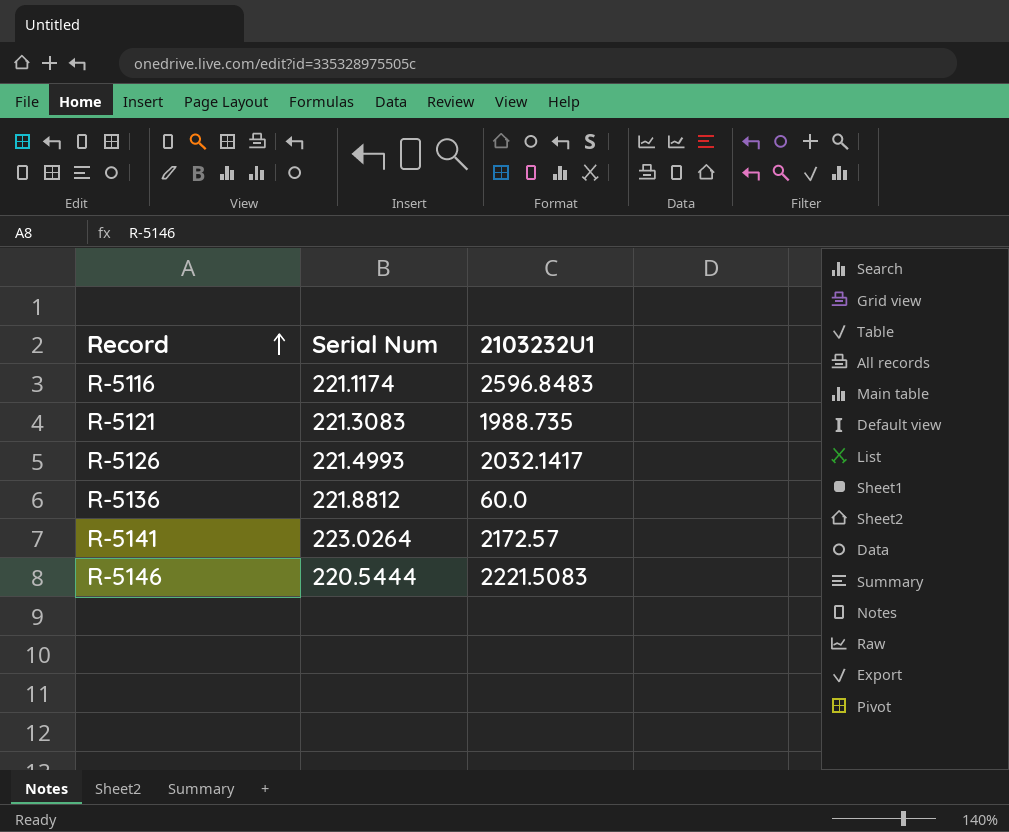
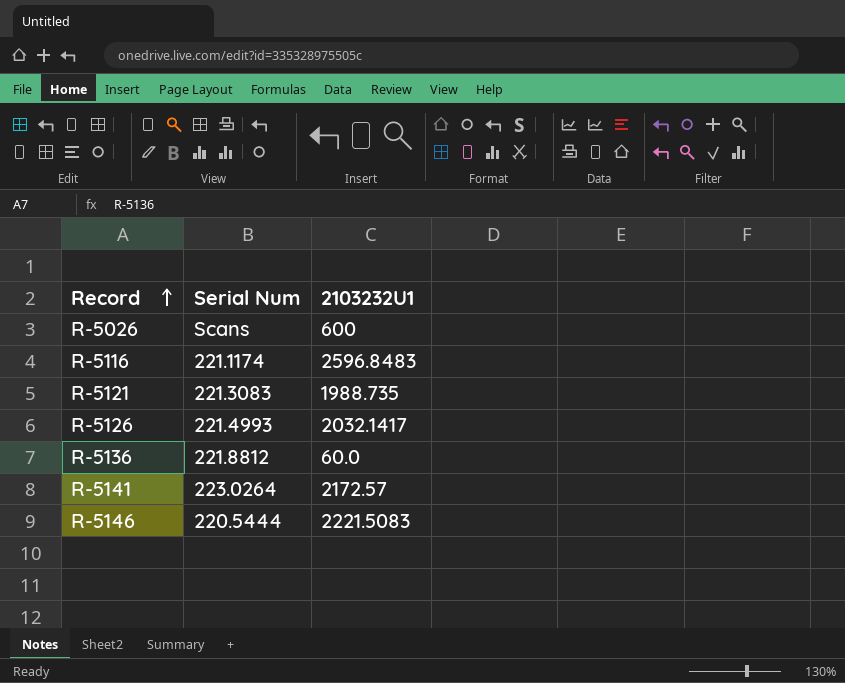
row R-5026: none -> Scans | 600

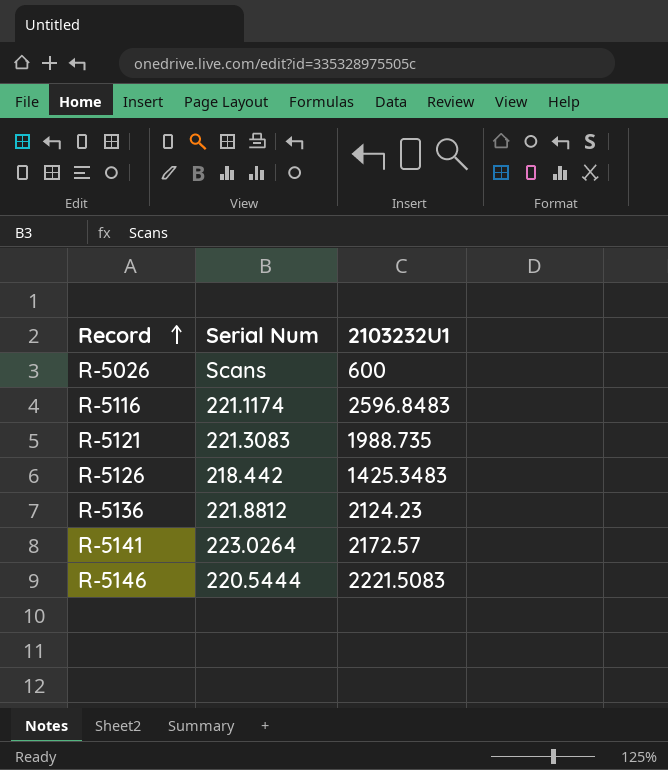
R-5126 | Serial Num: 221.4993 -> 218.442
R-5126 | 2103232U1: 2032.1417 -> 1425.3483
R-5136 | 2103232U1: 60.0 -> 2124.23

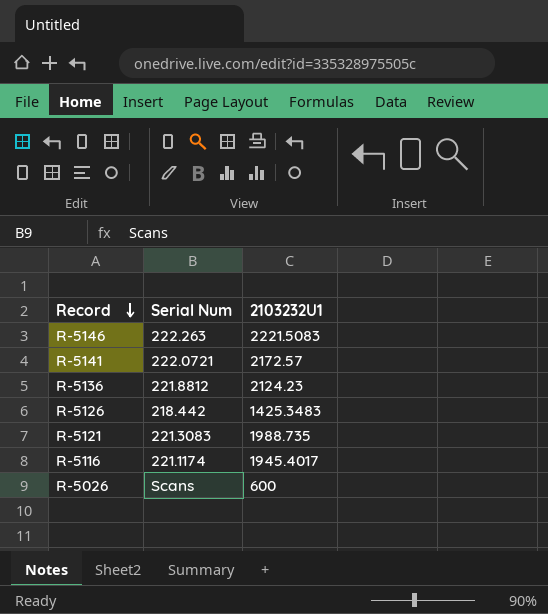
row order: Record ascending -> Record descending
R-5146 | Serial Num: 220.5444 -> 222.263
R-5141 | Serial Num: 223.0264 -> 222.0721
R-5116 | 2103232U1: 2596.8483 -> 1945.4017

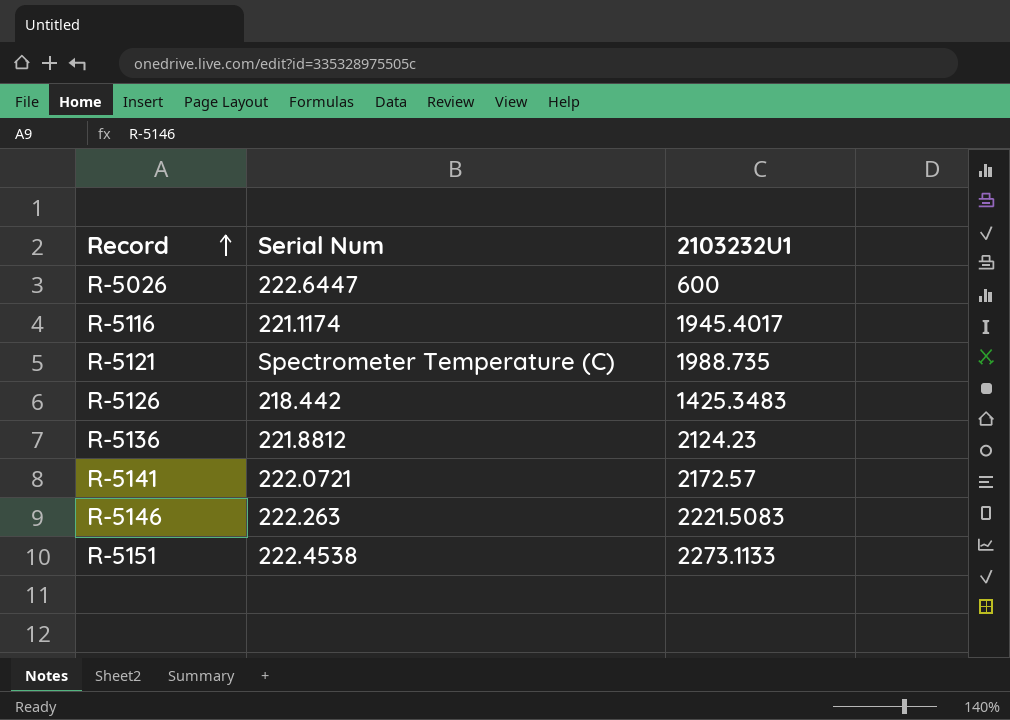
row order: Record descending -> Record ascending
R-5026 | Serial Num: Scans -> 222.6447
R-5121 | Serial Num: 221.3083 -> Spectrometer Temperature (C)
row R-5151: none -> 222.4538 | 2273.1133

